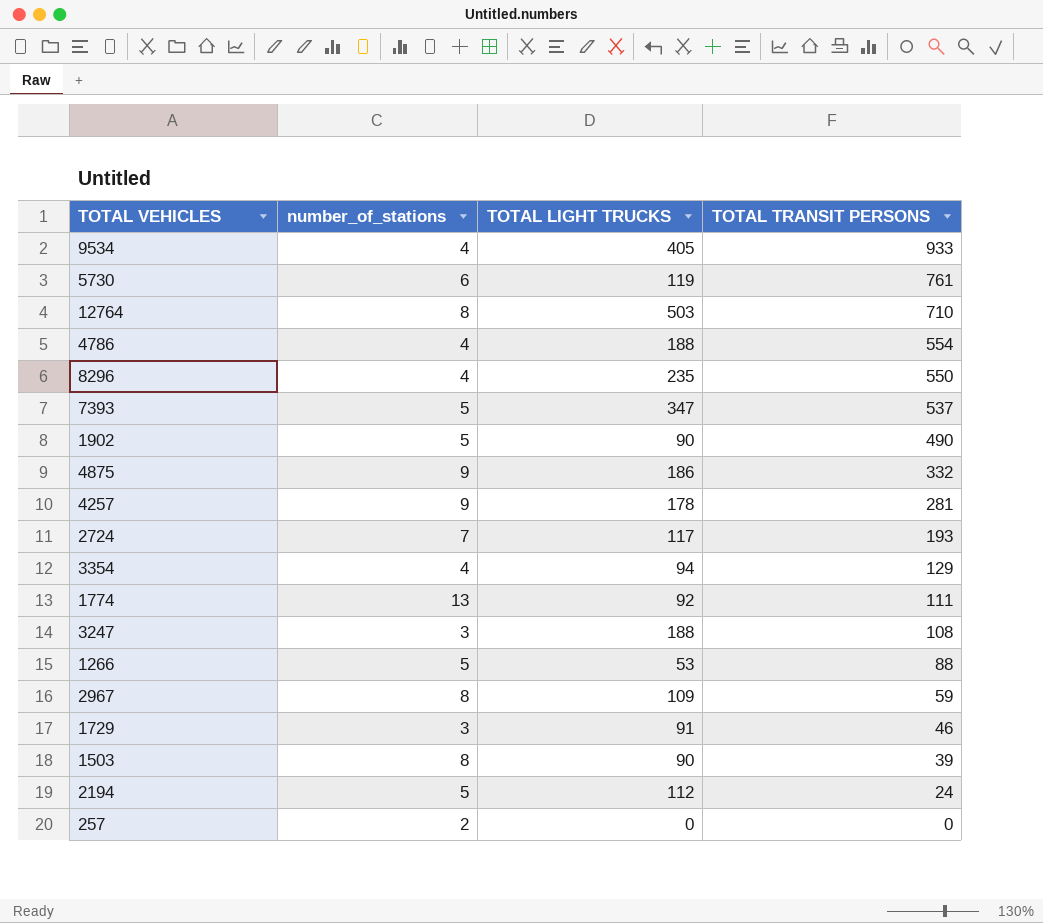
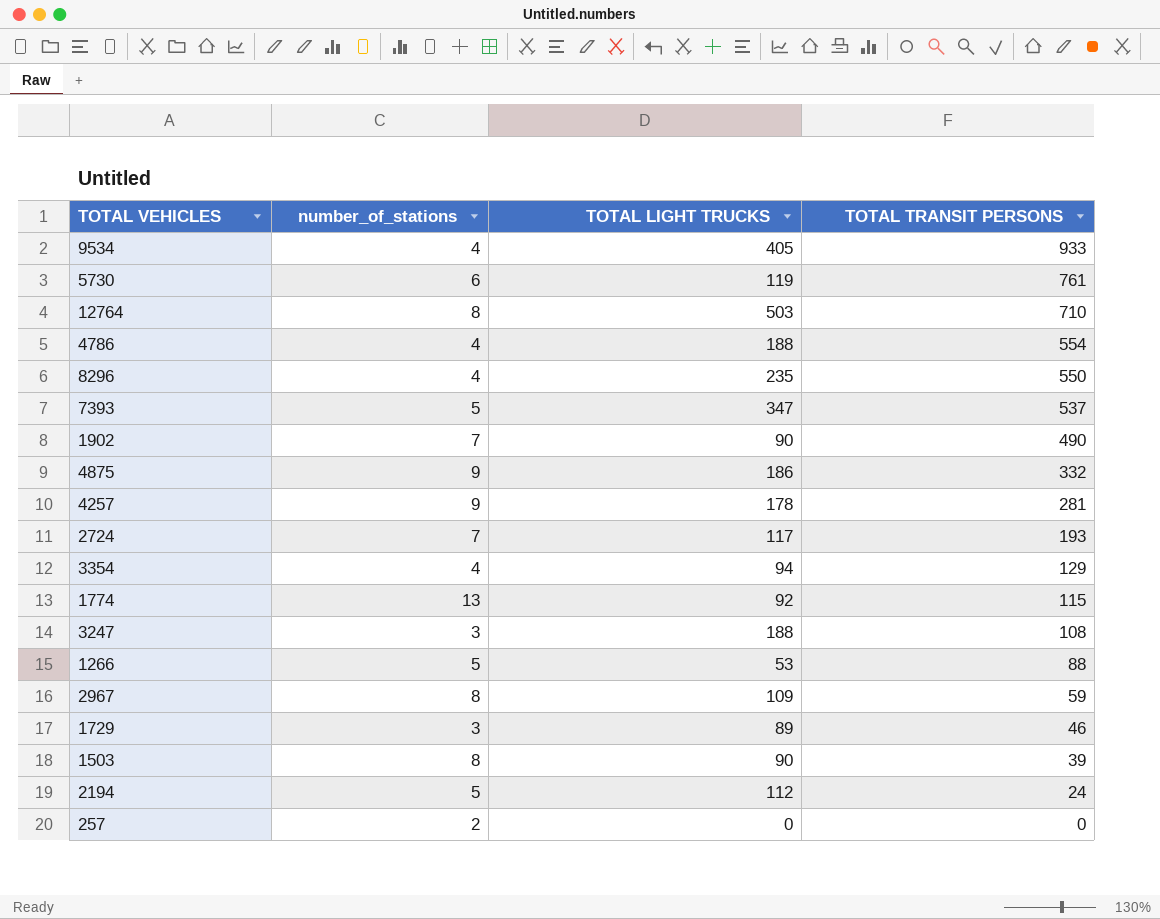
1902 | number_of_stations: 5 -> 7
1774 | TOTAL TRANSIT PERSONS: 111 -> 115
1729 | TOTAL LIGHT TRUCKS: 91 -> 89

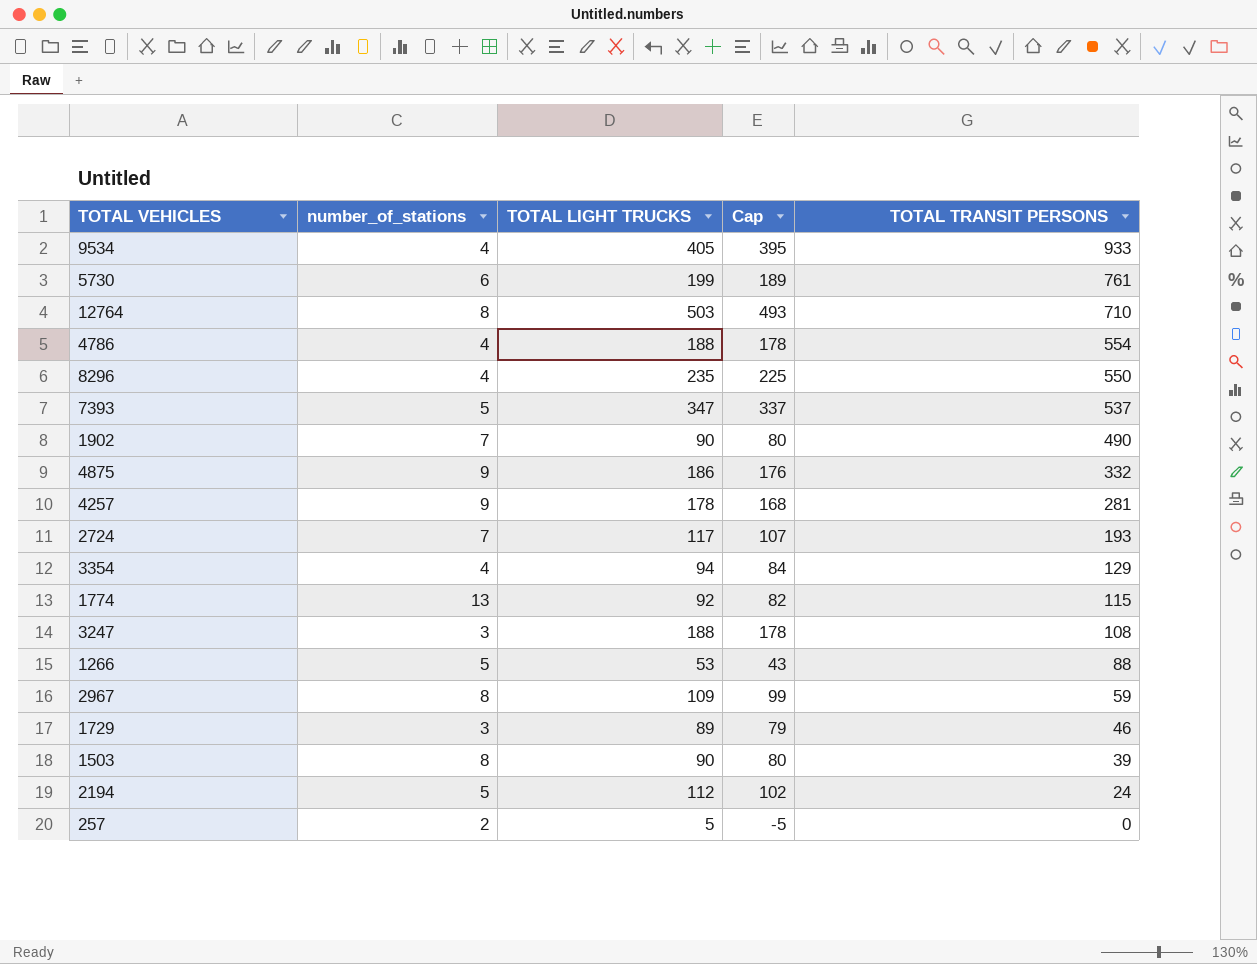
column Cap | formula: none -> [TOTAL LIGHT TRUCKS] - 10
5730 | TOTAL LIGHT TRUCKS: 119 -> 199
257 | TOTAL LIGHT TRUCKS: 0 -> 5

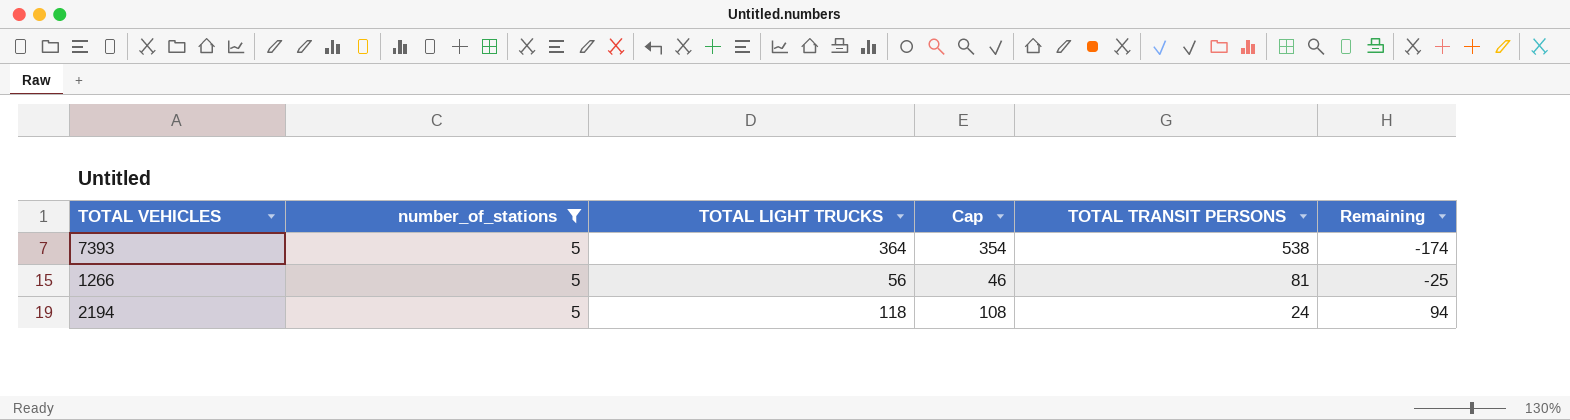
filter: none -> number_of_stations = 5
column Remaining | formula: none -> [TOTAL LIGHT TRUCKS] - [TOTAL TRANSIT PERSONS]
7393 | TOTAL LIGHT TRUCKS: 347 -> 364
7393 | Cap: 337 -> 354
7393 | TOTAL TRANSIT PERSONS: 537 -> 538
1266 | TOTAL LIGHT TRUCKS: 53 -> 56
1266 | Cap: 43 -> 46
1266 | TOTAL TRANSIT PERSONS: 88 -> 81
2194 | TOTAL LIGHT TRUCKS: 112 -> 118
2194 | Cap: 102 -> 108

